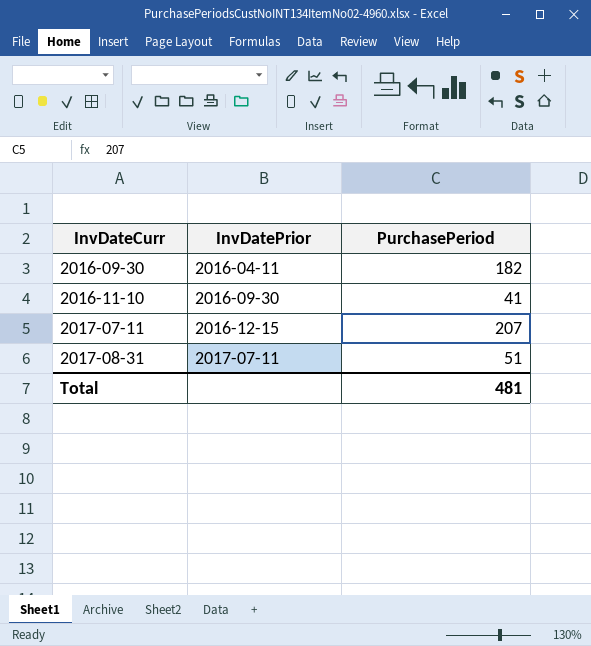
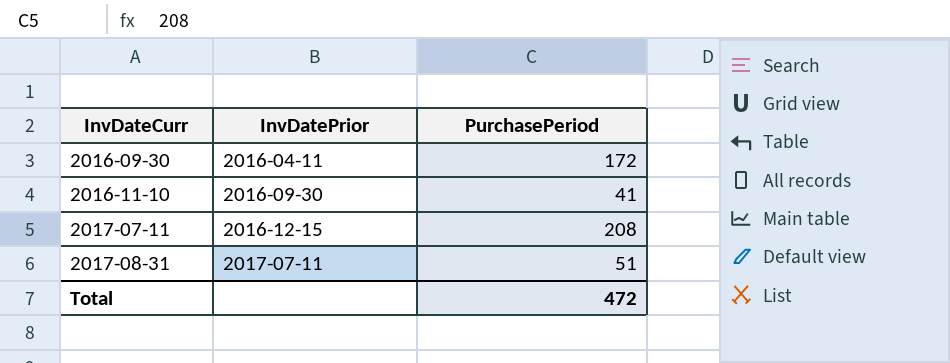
2016-09-30 | PurchasePeriod: 182 -> 172
2017-07-11 | PurchasePeriod: 207 -> 208
Total | PurchasePeriod: 481 -> 472

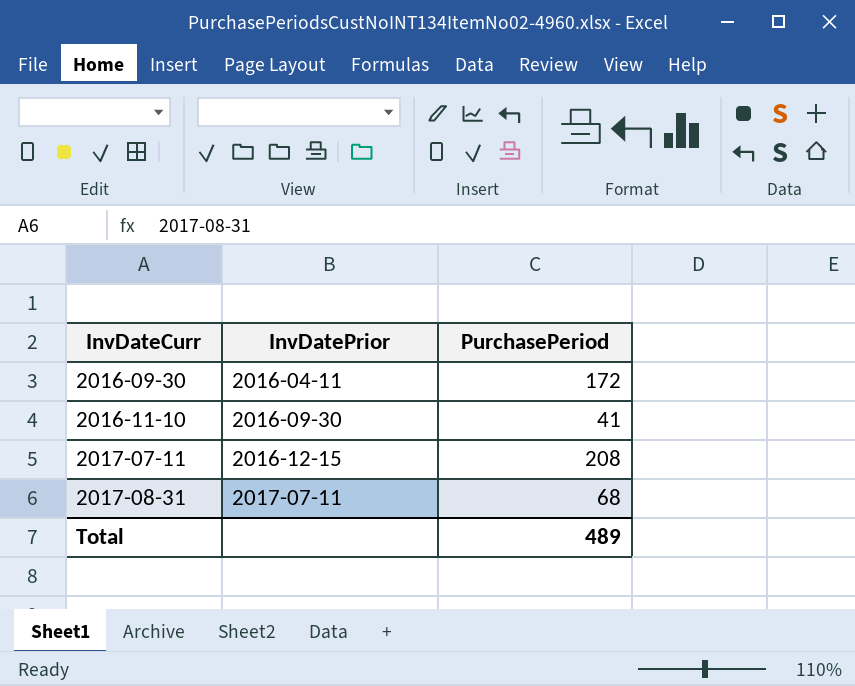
2017-08-31 | PurchasePeriod: 51 -> 68
Total | PurchasePeriod: 472 -> 489

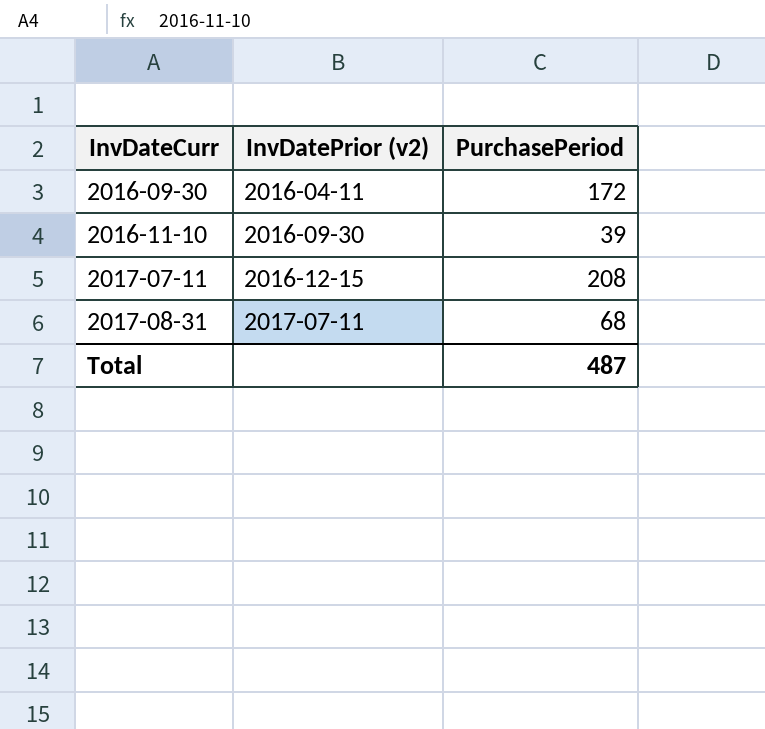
column name: InvDatePrior -> InvDatePrior (v2)
2016-11-10 | PurchasePeriod: 41 -> 39
Total | PurchasePeriod: 489 -> 487

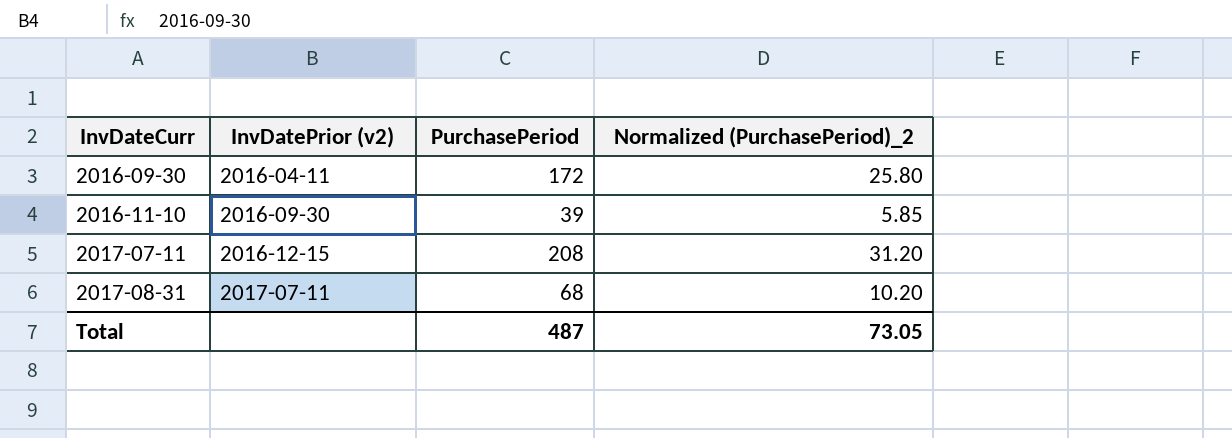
column Normalized (PurchasePeriod)_2 | formula: none -> [PurchasePeriod] * 0.15

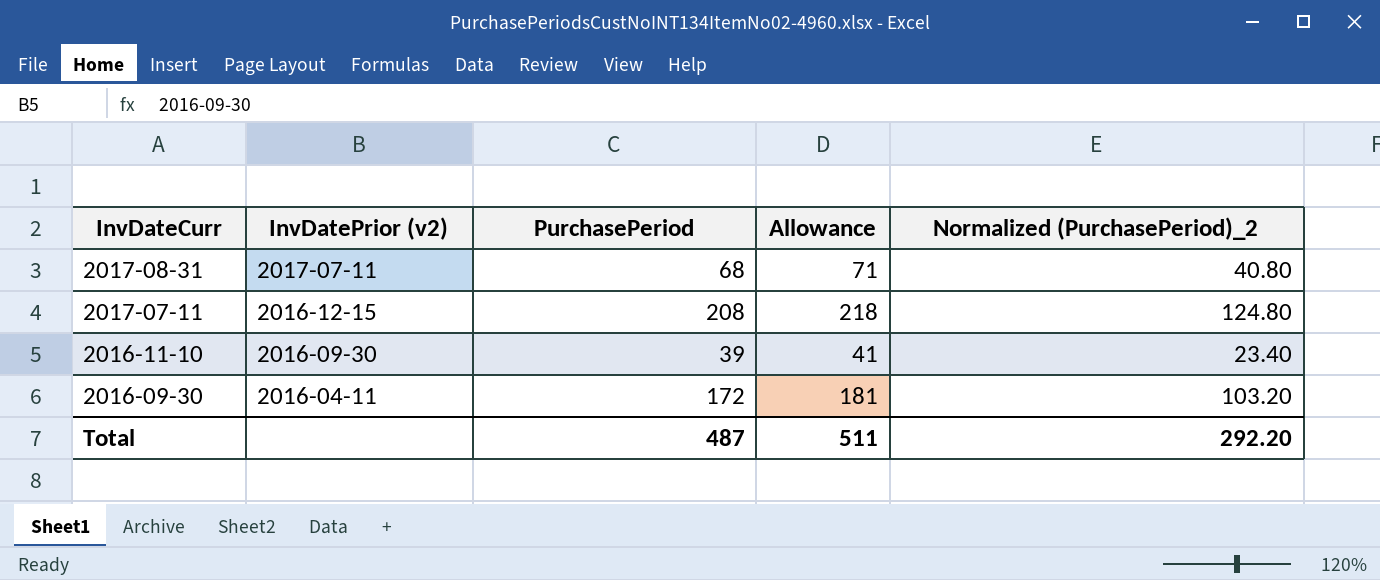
row order: InvDateCurr ascending -> InvDateCurr descending
column Allowance | formula: none -> [PurchasePeriod] * 1.05
column Normalized (PurchasePeriod)_2 | formula: [PurchasePeriod] * 0.15 -> [PurchasePeriod] * 0.6
Total | Normalized (PurchasePeriod)_2: 73.05 -> 292.20

